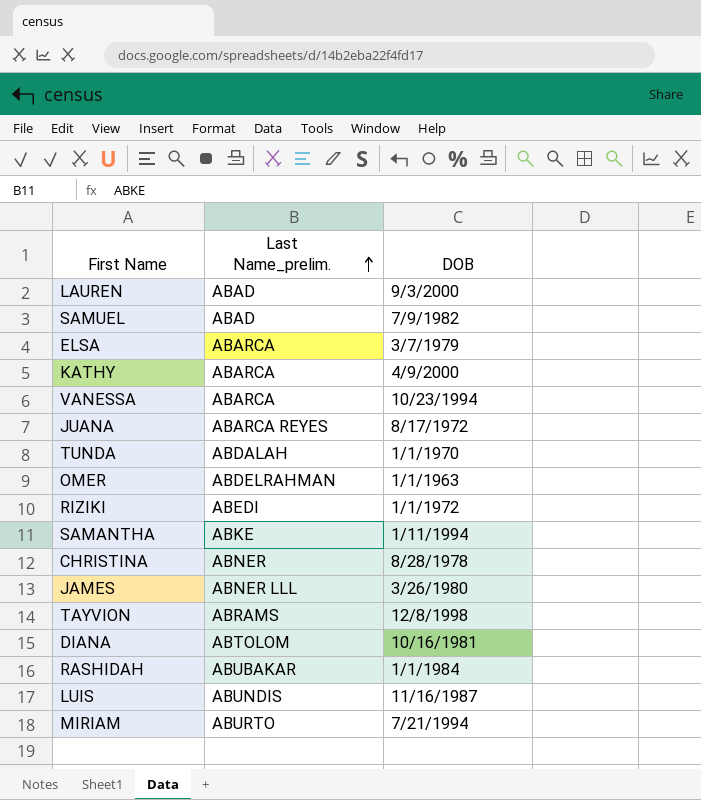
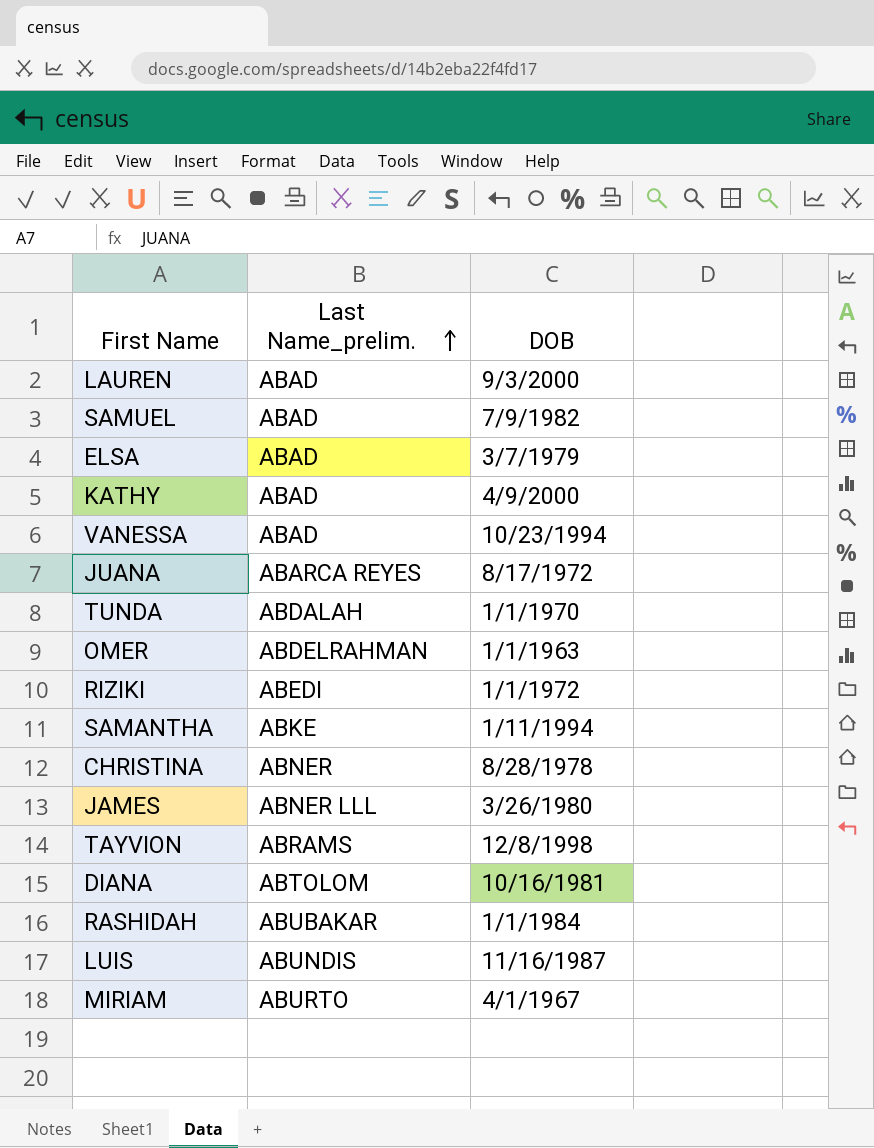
ELSA | Last Name_prelim.: ABARCA -> ABAD
KATHY | Last Name_prelim.: ABARCA -> ABAD
VANESSA | Last Name_prelim.: ABARCA -> ABAD
MIRIAM | DOB: 7/21/1994 -> 4/1/1967

